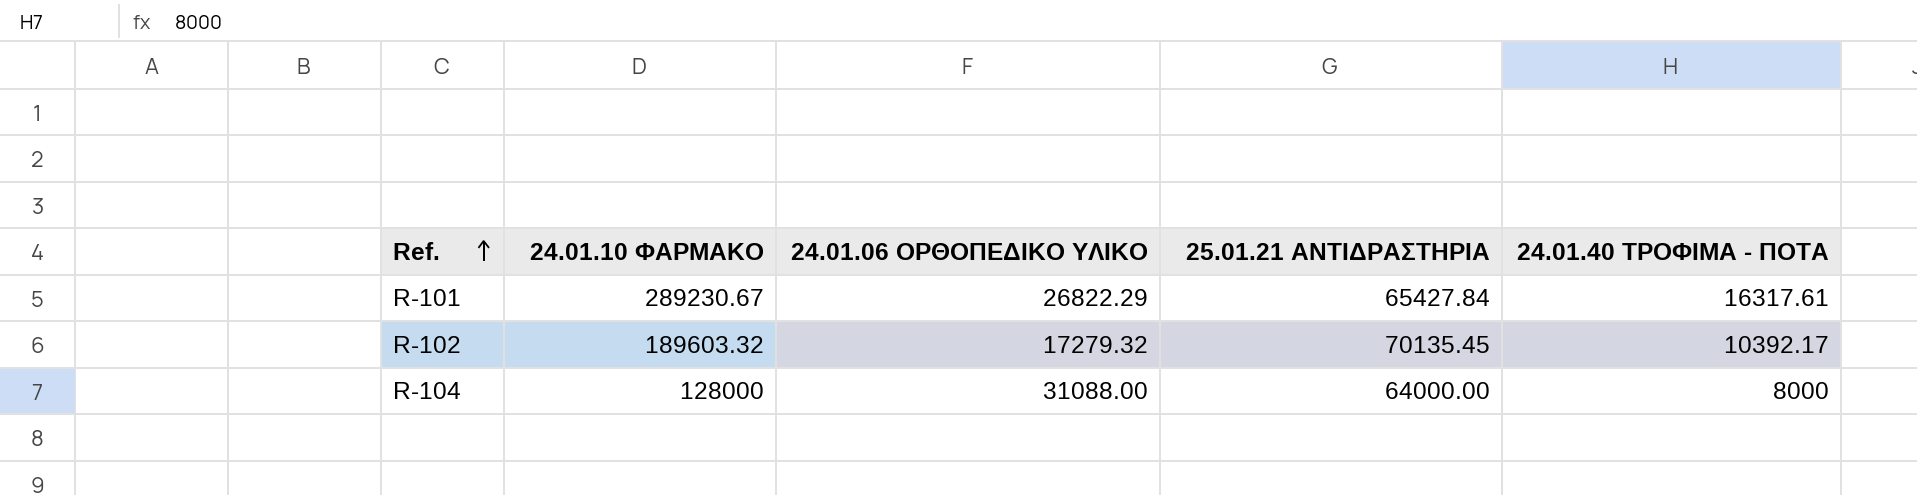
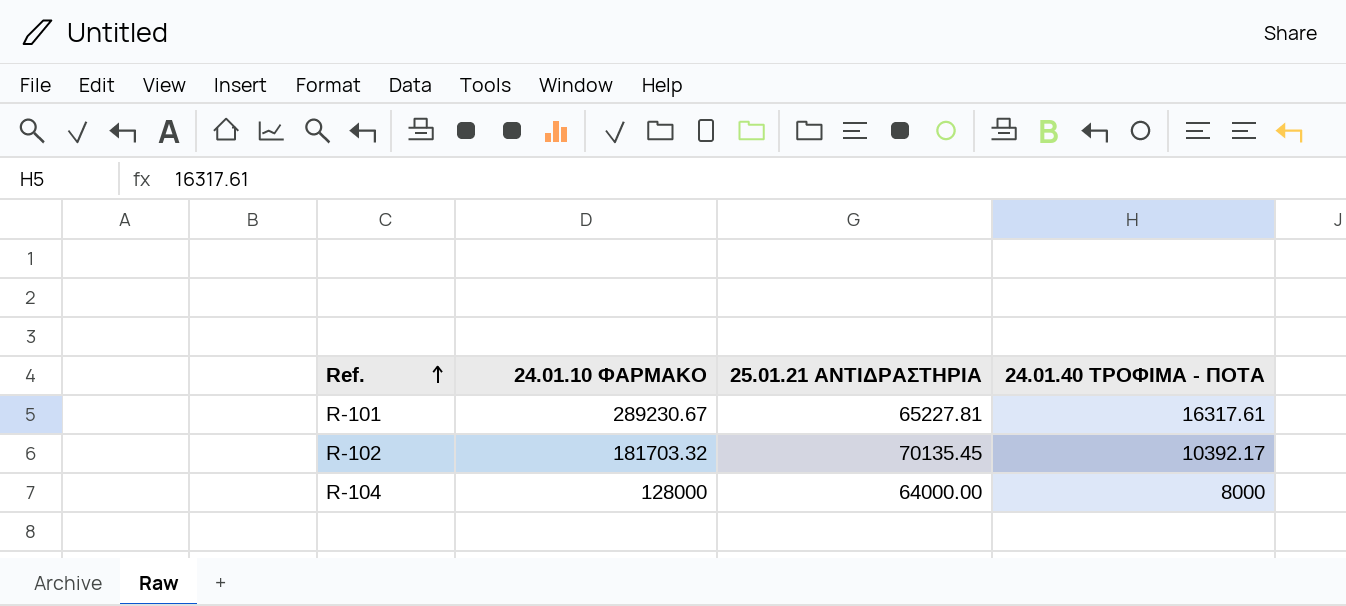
column 24.01.06 ΟΡΘΟΠΕΔΙΚΟ ΥΛΙΚΟ | position: 3 -> none
R-101 | 25.01.21 ΑΝΤΙΔΡΑΣΤΗΡΙΑ: 65427.84 -> 65227.81
R-102 | 24.01.10 ΦΑΡΜΑΚΟ: 189603.32 -> 181703.32

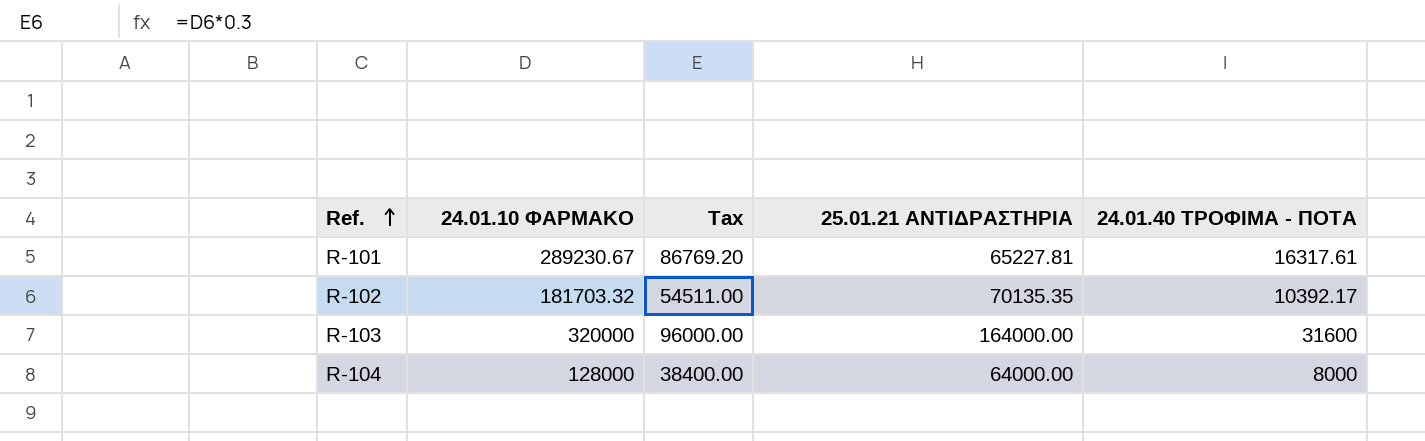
column Tax | formula: none -> [24.01.10 ΦΑΡΜΑΚΟ] * 0.3
R-102 | 25.01.21 ΑΝΤΙΔΡΑΣΤΗΡΙΑ: 70135.45 -> 70135.35
row R-103: none -> 320000 | 96000.00 | 164000.00 | 31600

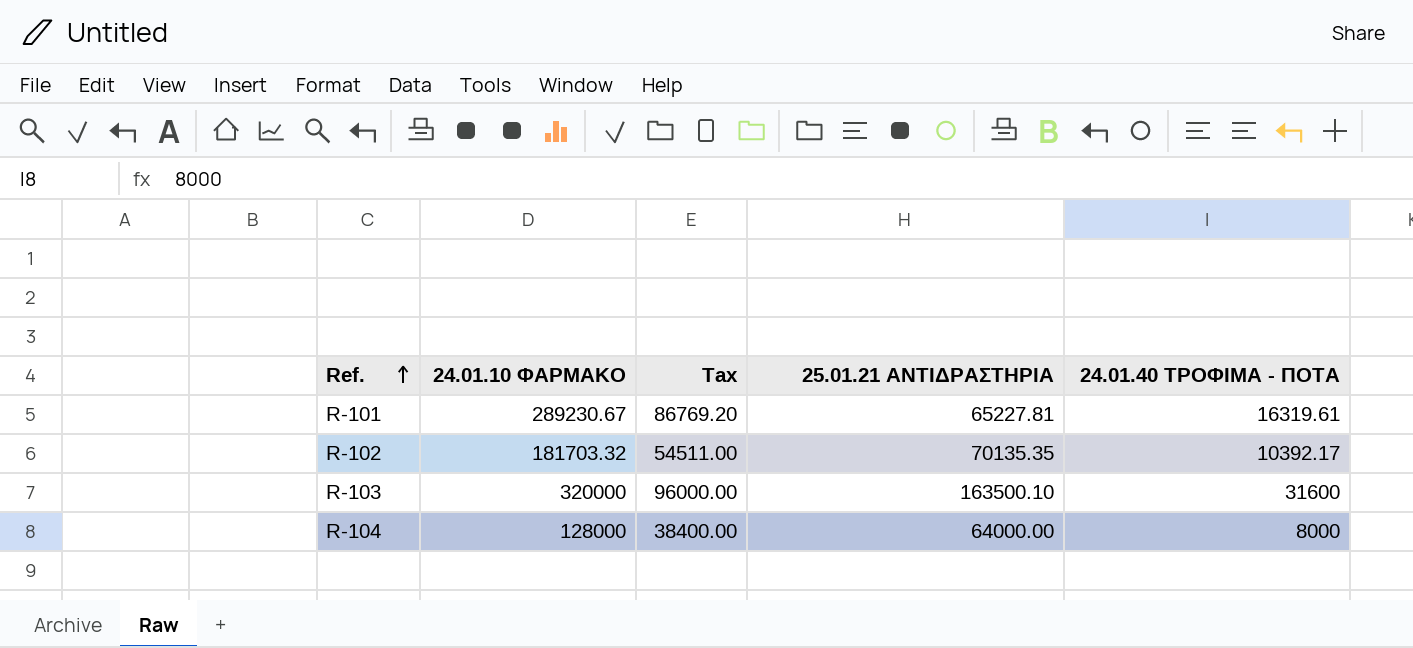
R-101 | 24.01.40 ΤΡΟΦΙΜΑ - ΠΟΤΑ: 16317.61 -> 16319.61
R-103 | 25.01.21 ΑΝΤΙΔΡΑΣΤΗΡΙΑ: 164000.00 -> 163500.10

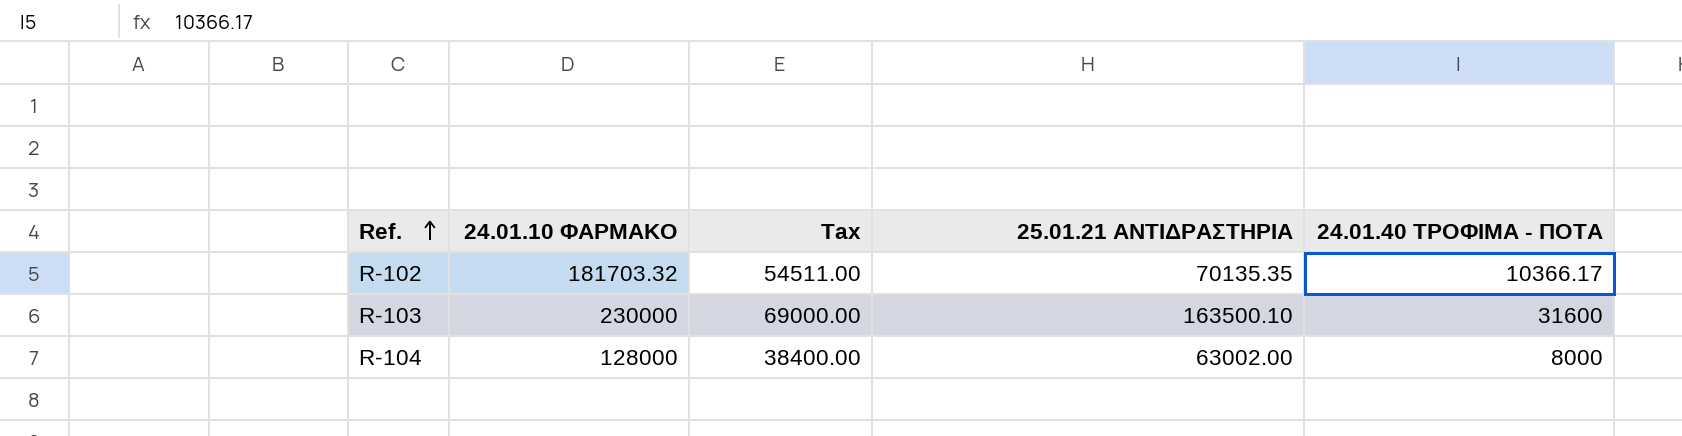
row R-101: 289230.67 | 86769.20 | 65227.81 | 16319.61 -> none
R-102 | 24.01.40 ΤΡΟΦΙΜΑ - ΠΟΤΑ: 10392.17 -> 10366.17
R-103 | 24.01.10 ΦΑΡΜΑΚΟ: 320000 -> 230000
R-103 | Tax: 96000.00 -> 69000.00
R-104 | 25.01.21 ΑΝΤΙΔΡΑΣΤΗΡΙΑ: 64000.00 -> 63002.00

